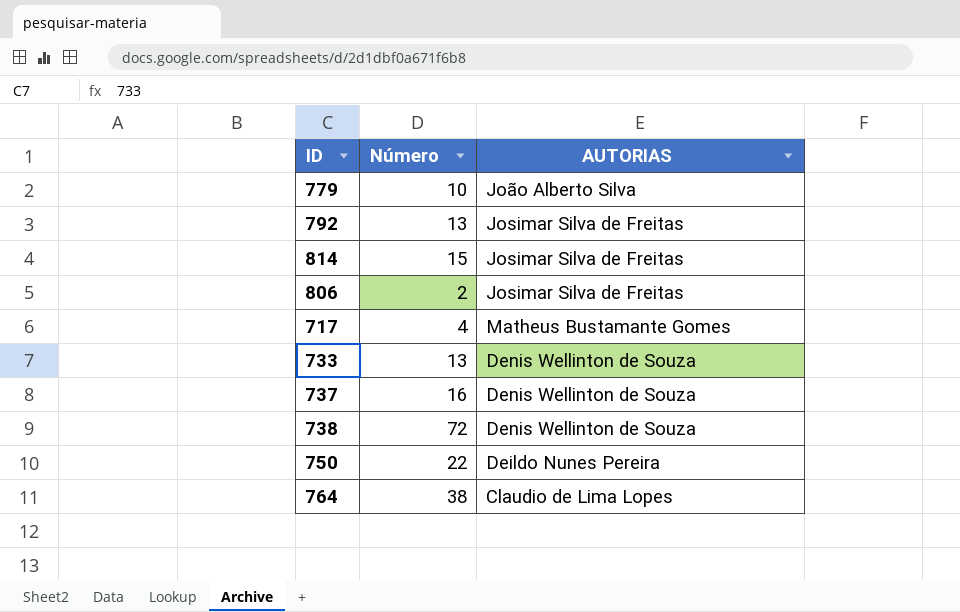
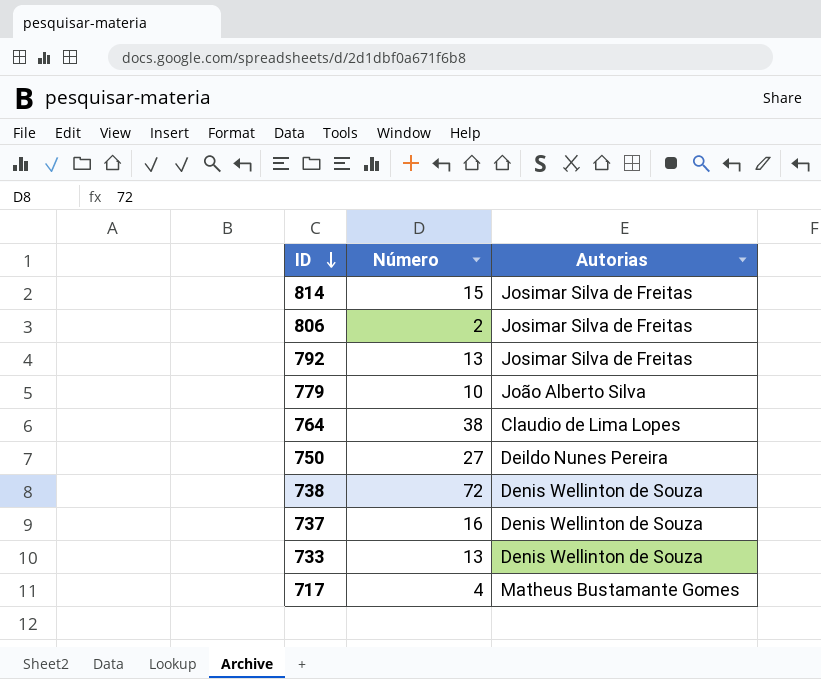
row order: none -> ID descending
column name: AUTORIAS -> Autorias
750 | Número: 22 -> 27

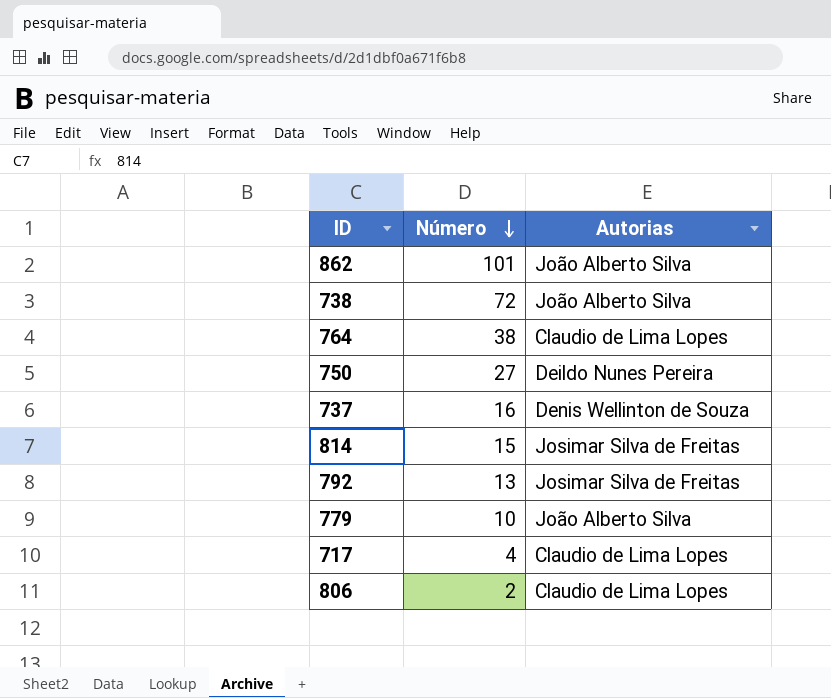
row order: ID descending -> Número descending
row 733: 13 | Denis Wellinton de Souza -> none
row 862: none -> 101 | João Alberto Silva
738 | Autorias: Denis Wellinton de Souza -> João Alberto Silva
717 | Autorias: Matheus Bustamante Gomes -> Claudio de Lima Lopes
806 | Autorias: Josimar Silva de Freitas -> Claudio de Lima Lopes

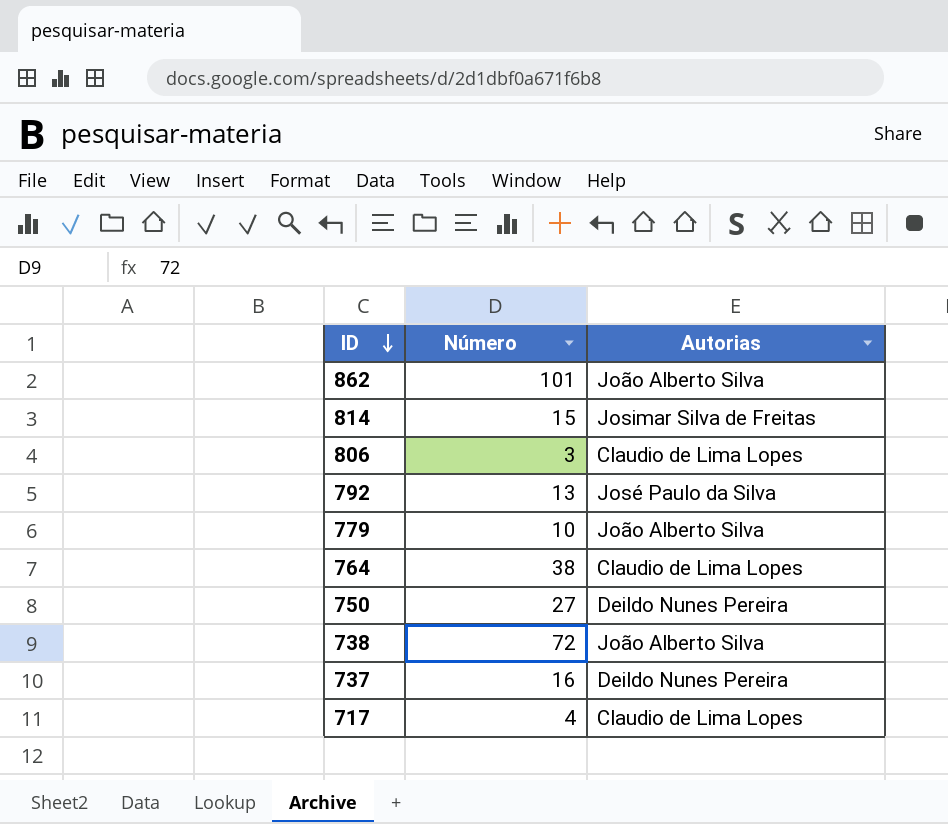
row order: Número descending -> ID descending
806 | Número: 2 -> 3
792 | Autorias: Josimar Silva de Freitas -> José Paulo da Silva
737 | Autorias: Denis Wellinton de Souza -> Deildo Nunes Pereira

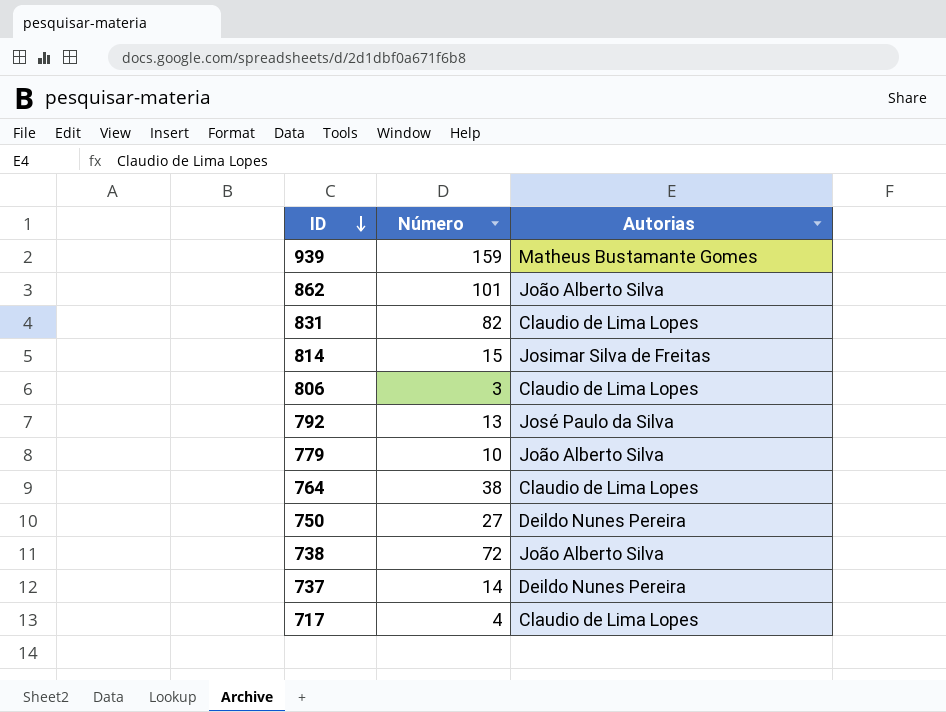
row 939: none -> 159 | Matheus Bustamante Gomes
row 831: none -> 82 | Claudio de Lima Lopes
737 | Número: 16 -> 14

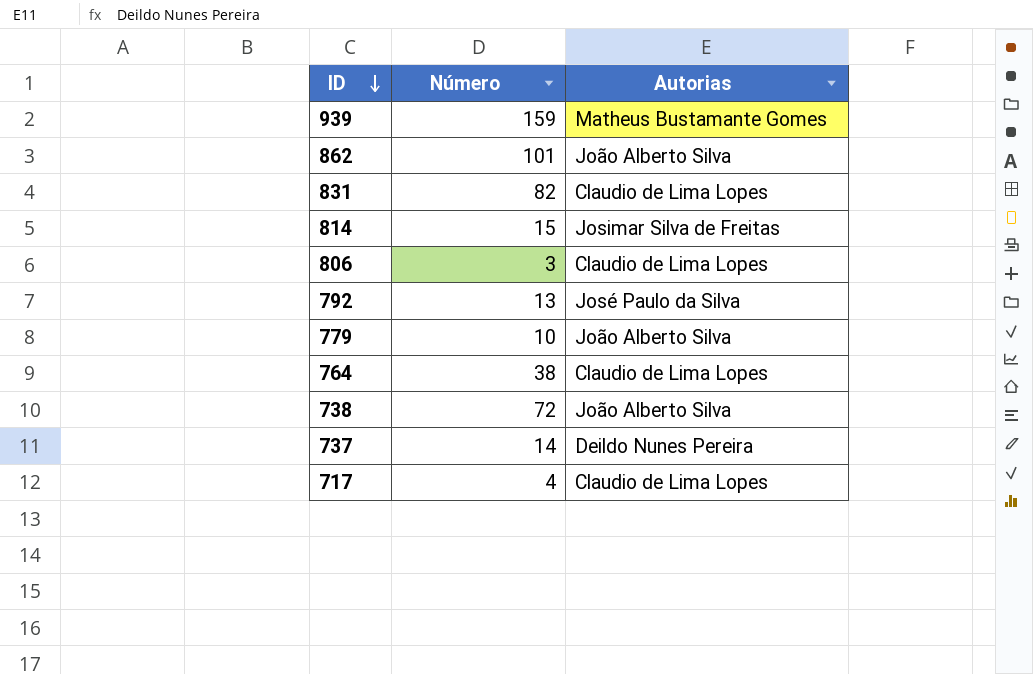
row 750: 27 | Deildo Nunes Pereira -> none

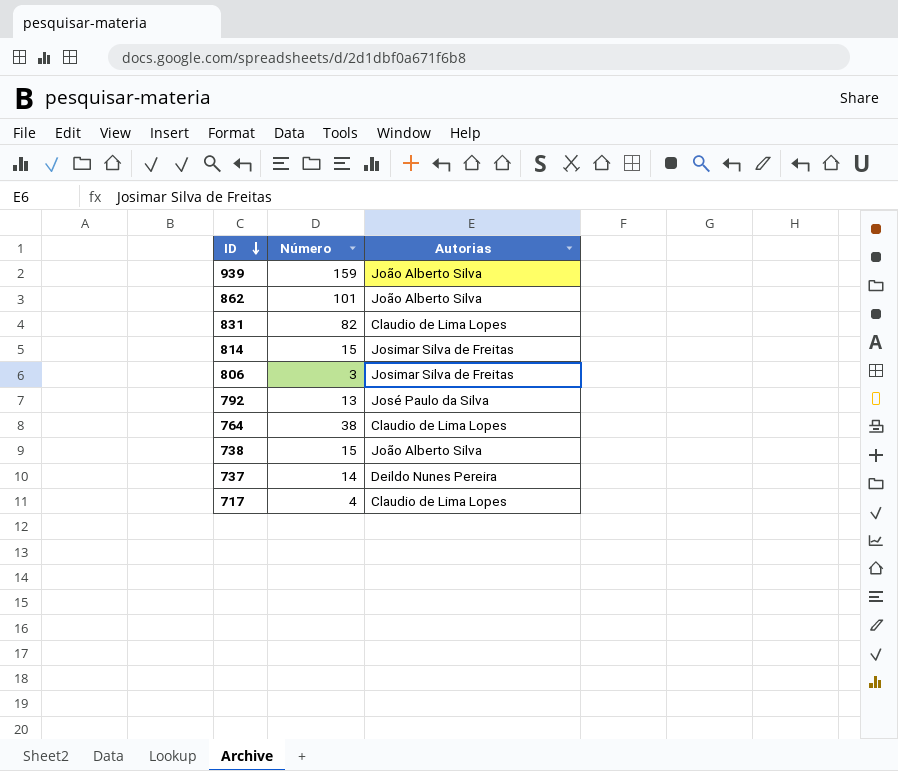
row 779: 10 | João Alberto Silva -> none
939 | Autorias: Matheus Bustamante Gomes -> João Alberto Silva
806 | Autorias: Claudio de Lima Lopes -> Josimar Silva de Freitas
738 | Número: 72 -> 15

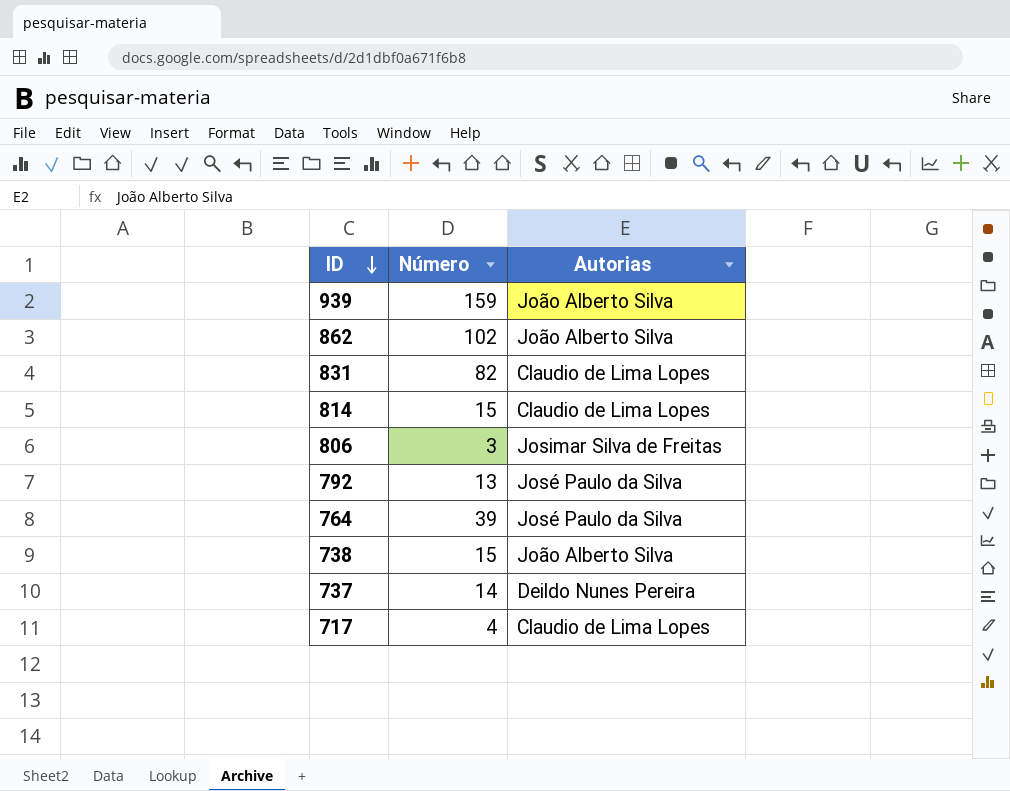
862 | Número: 101 -> 102
814 | Autorias: Josimar Silva de Freitas -> Claudio de Lima Lopes
764 | Número: 38 -> 39
764 | Autorias: Claudio de Lima Lopes -> José Paulo da Silva

